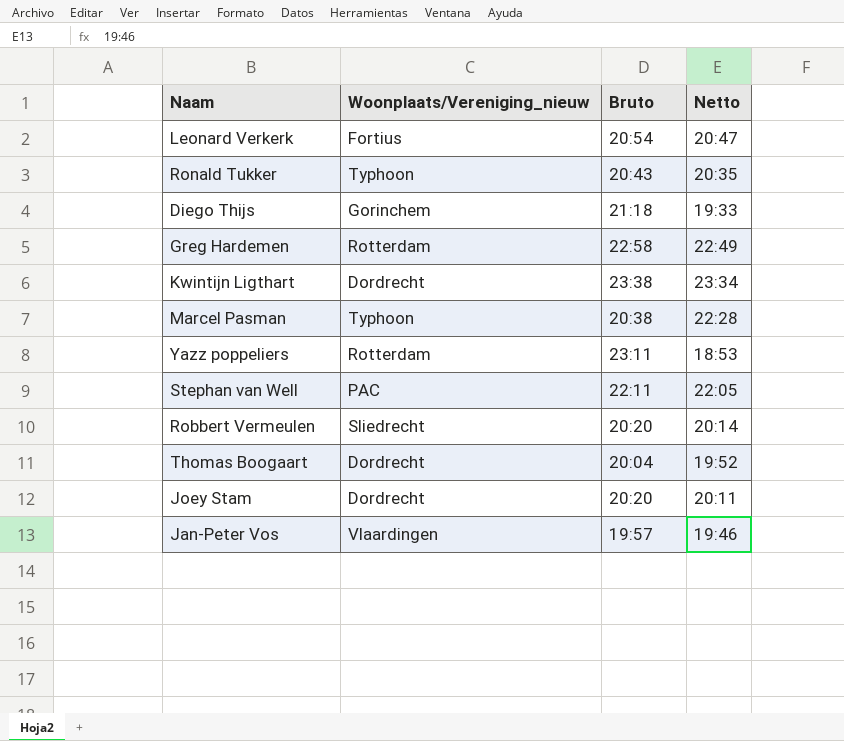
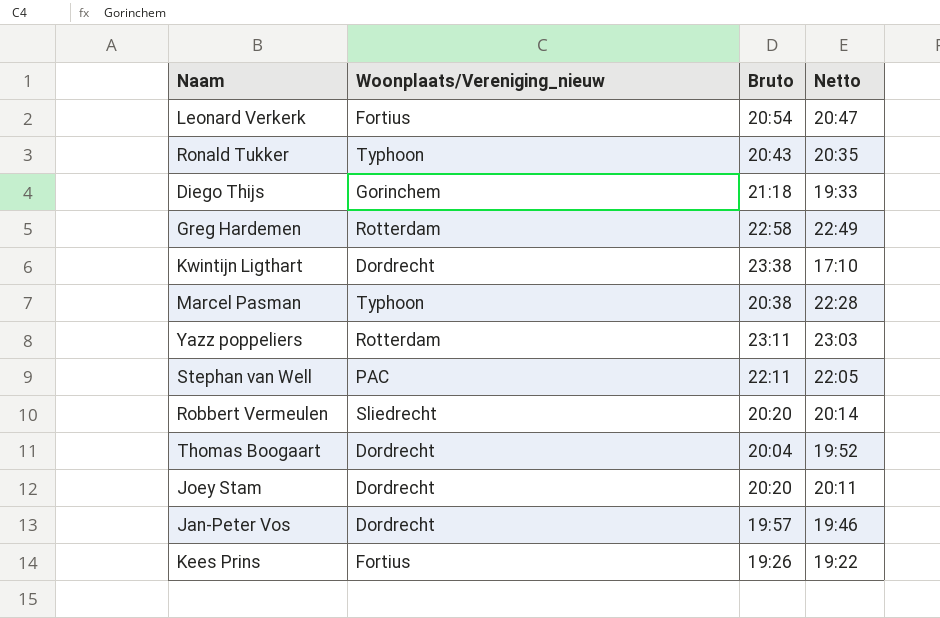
Kwintijn Ligthart | Netto: 23:34 -> 17:10
Yazz poppeliers | Netto: 18:53 -> 23:03
Jan-Peter Vos | Woonplaats/Vereniging_nieuw: Vlaardingen -> Dordrecht
row Kees Prins: none -> Fortius | 19:26 | 19:22

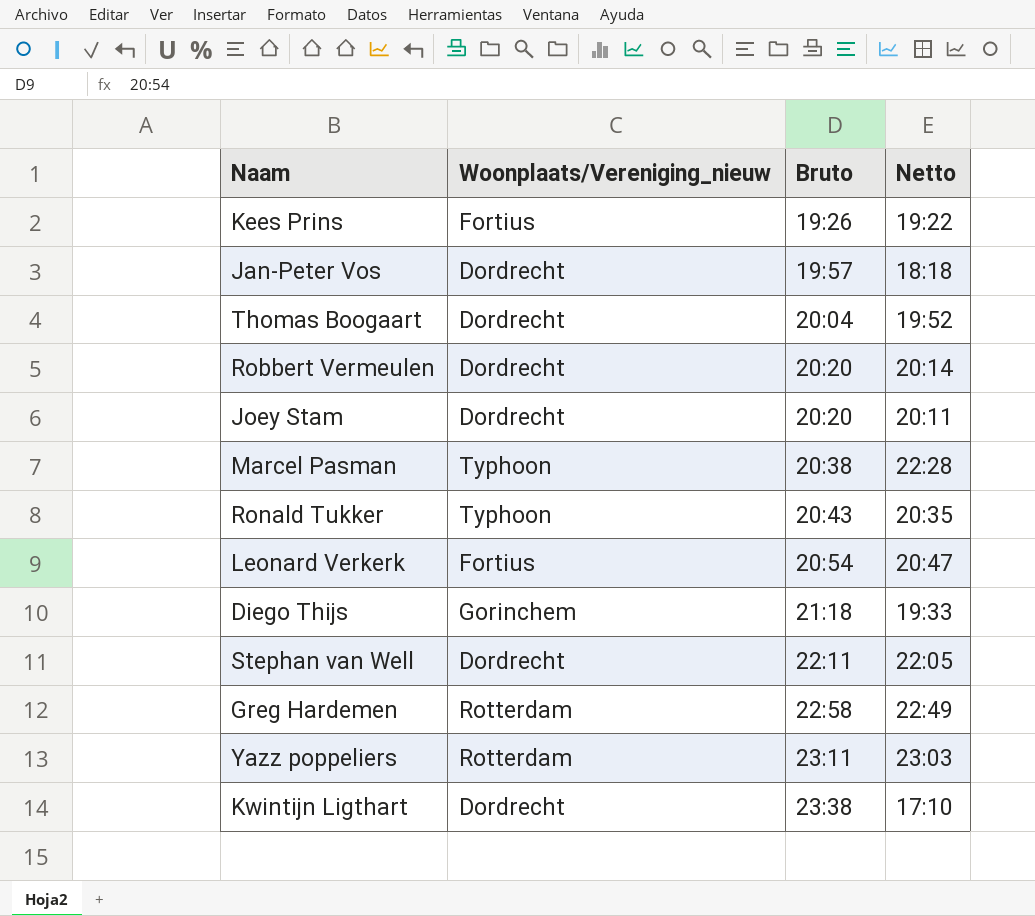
row order: none -> Bruto ascending
Jan-Peter Vos | Netto: 19:46 -> 18:18
Robbert Vermeulen | Woonplaats/Vereniging_nieuw: Sliedrecht -> Dordrecht
Stephan van Well | Woonplaats/Vereniging_nieuw: PAC -> Dordrecht

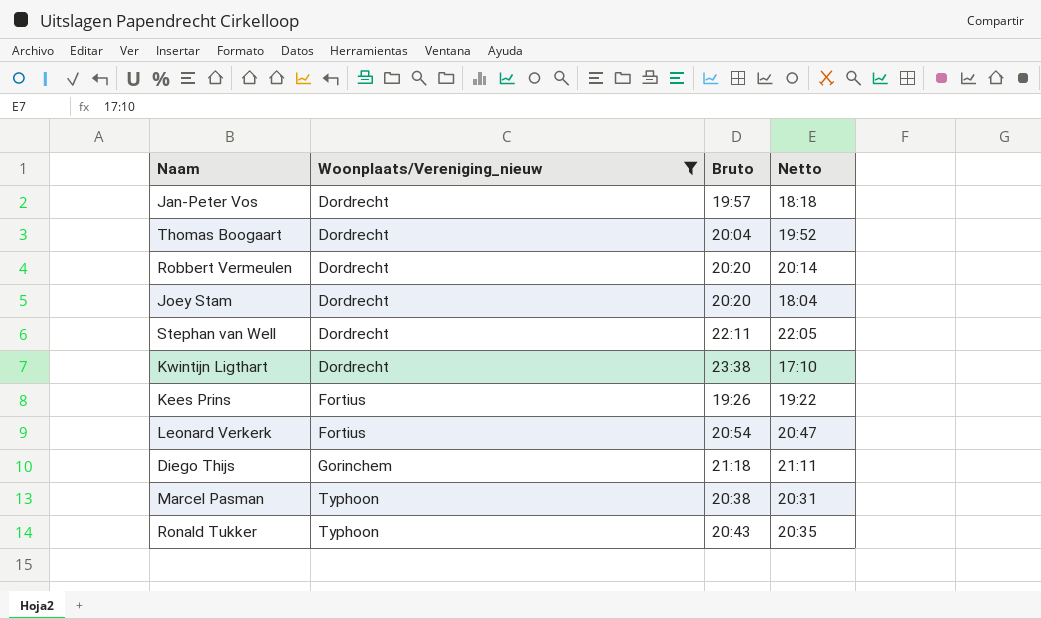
filter: none -> Woonplaats/Vereniging_nieuw != Rotterdam
row order: Bruto ascending -> Woonplaats/Vereniging_nieuw ascending
Joey Stam | Netto: 20:11 -> 18:04
Diego Thijs | Netto: 19:33 -> 21:11
Marcel Pasman | Netto: 22:28 -> 20:31

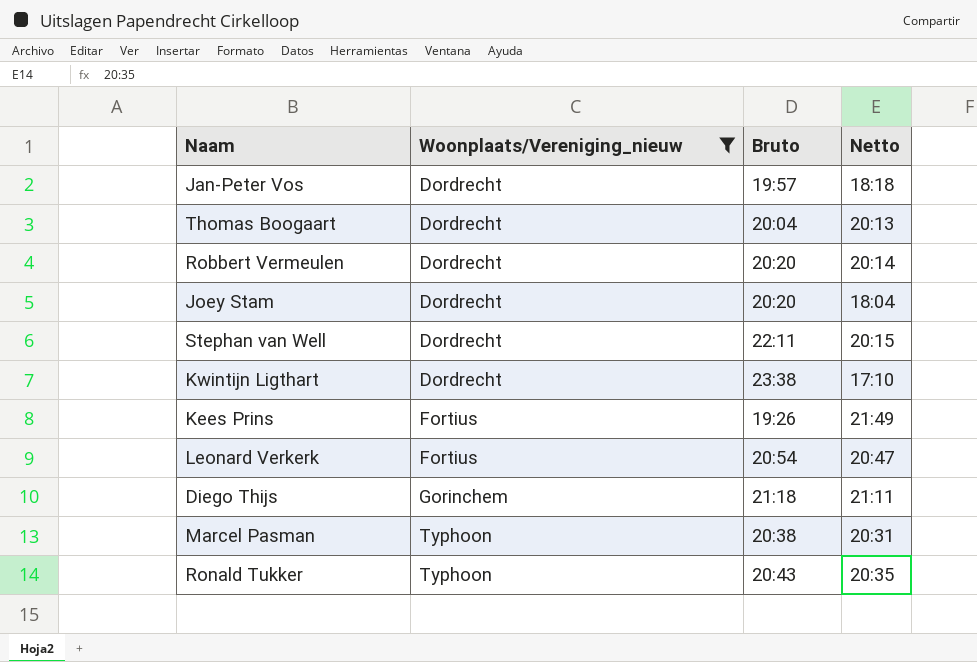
Thomas Boogaart | Netto: 19:52 -> 20:13
Stephan van Well | Netto: 22:05 -> 20:15
Kees Prins | Netto: 19:22 -> 21:49

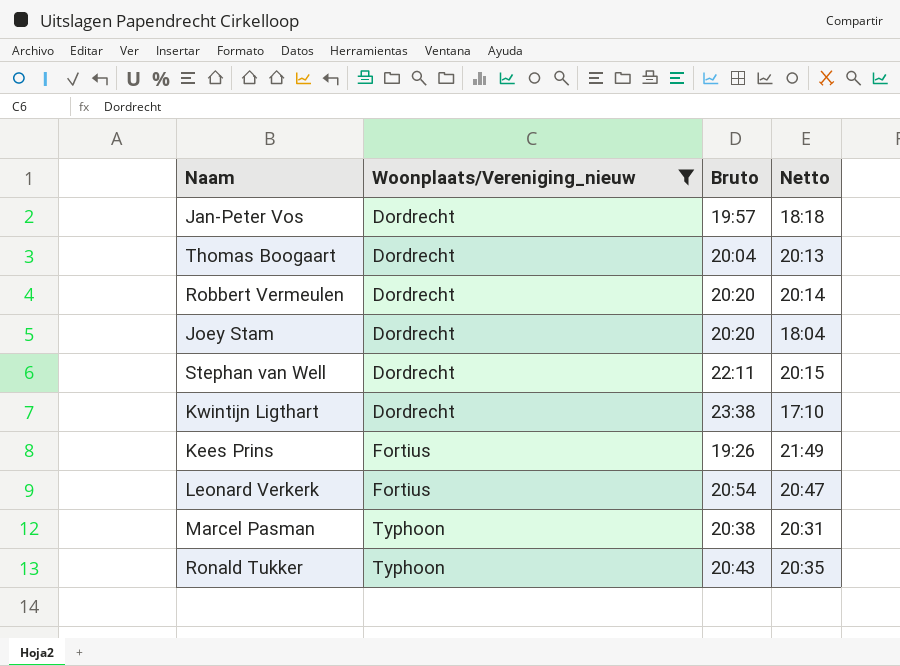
row Diego Thijs: Gorinchem | 21:18 | 21:11 -> none

